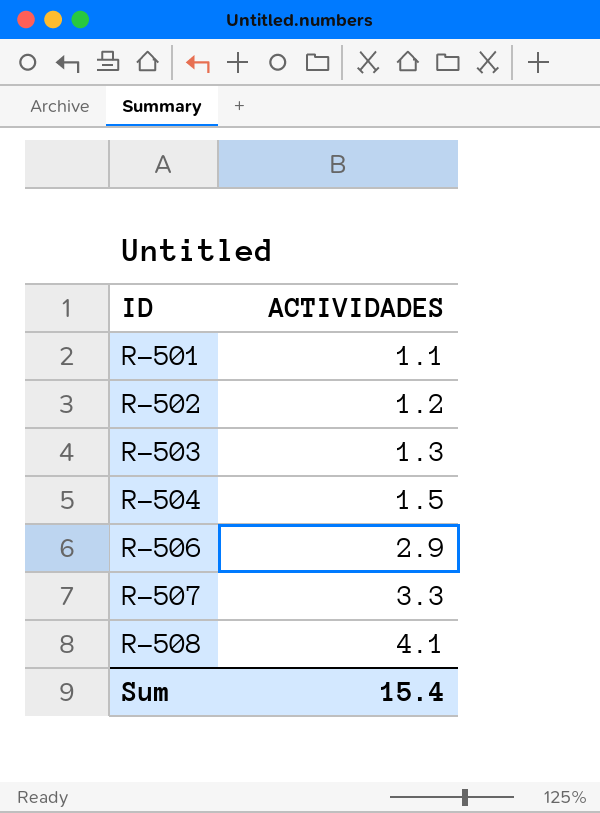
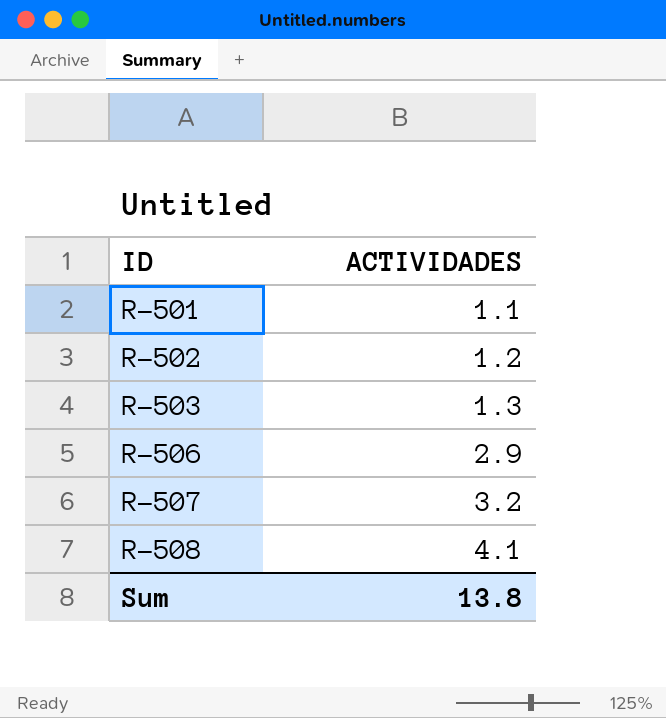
row R-504: 1.5 -> none
R-507 | ACTIVIDADES: 3.3 -> 3.2
Sum | ACTIVIDADES: 15.4 -> 13.8

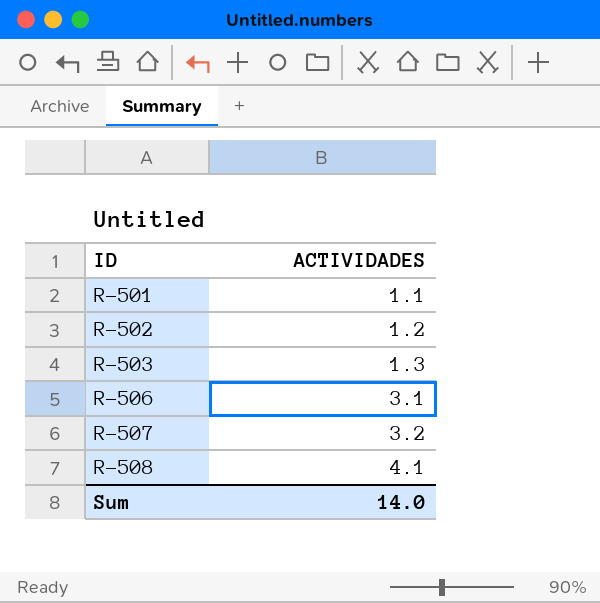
R-506 | ACTIVIDADES: 2.9 -> 3.1
Sum | ACTIVIDADES: 13.8 -> 14.0

